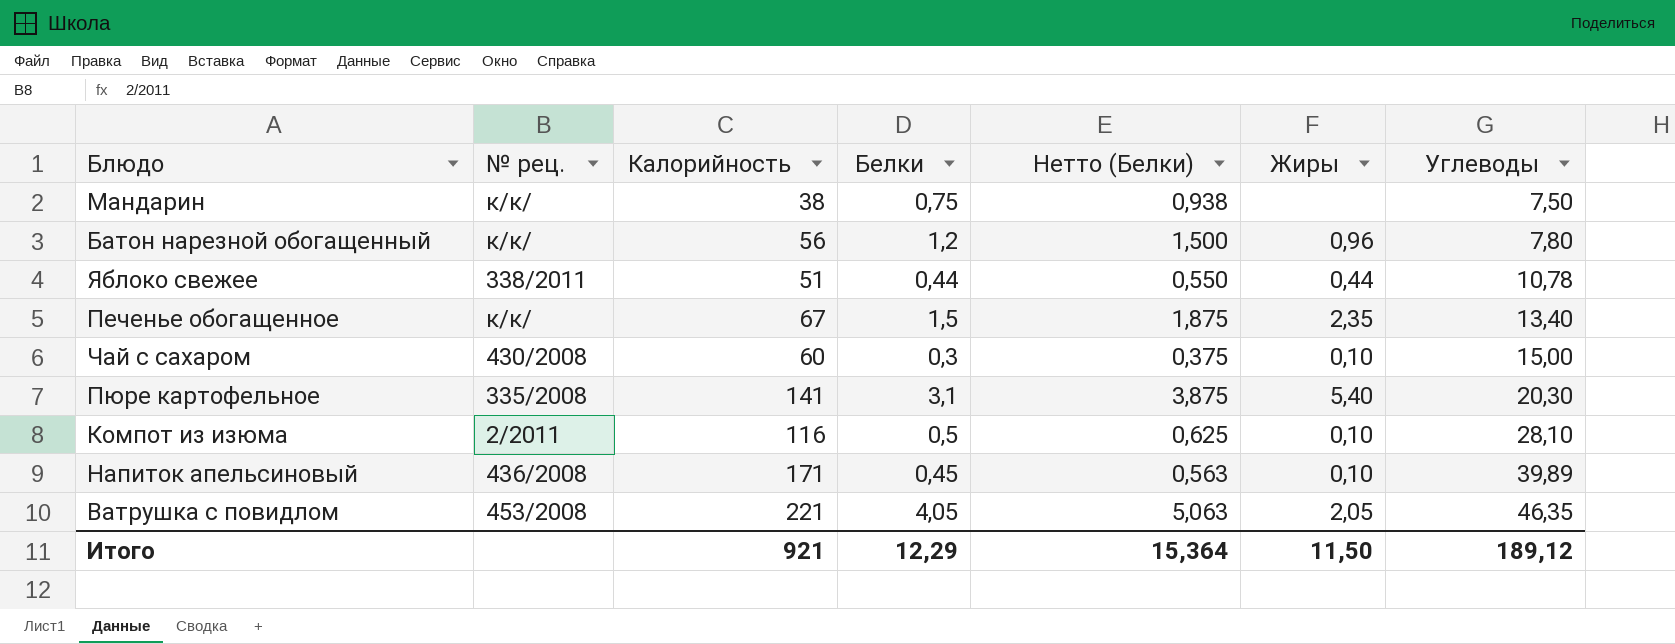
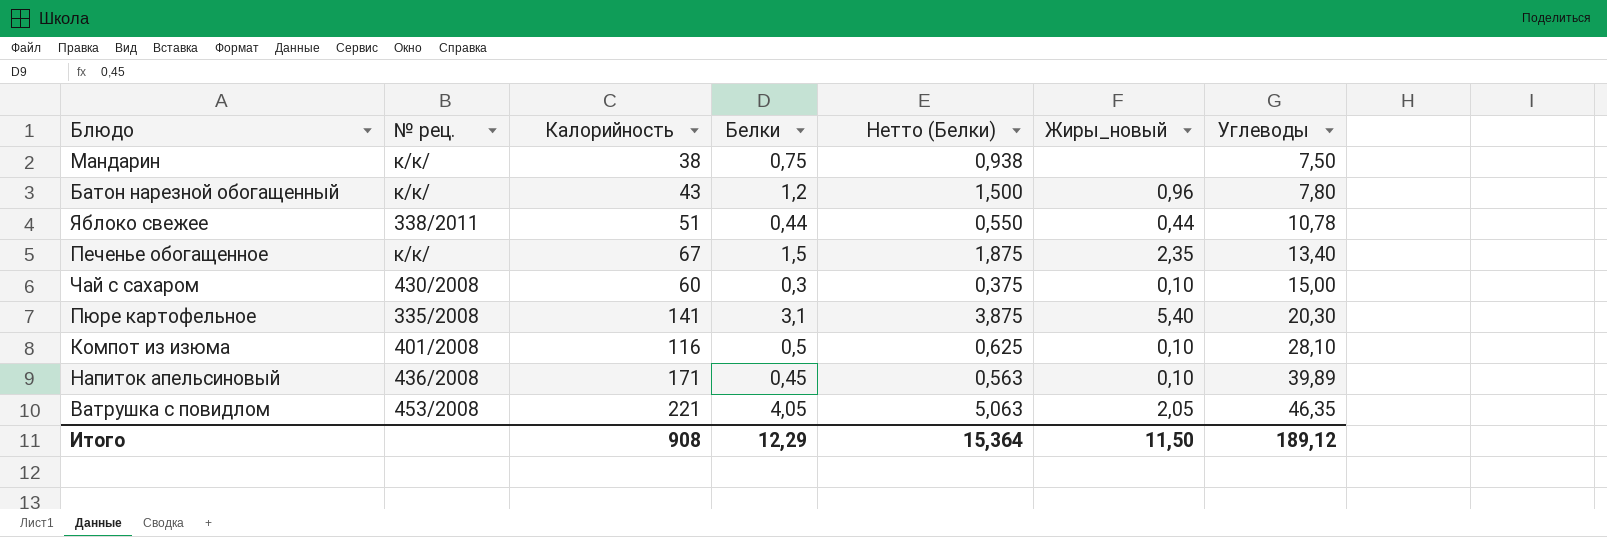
column name: Жиры -> Жиры_новый
Батон нарезной обогащенный | Калорийность: 56 -> 43
Компот из изюма | № рец.: 2/2011 -> 401/2008
Итого | Калорийность: 921 -> 908

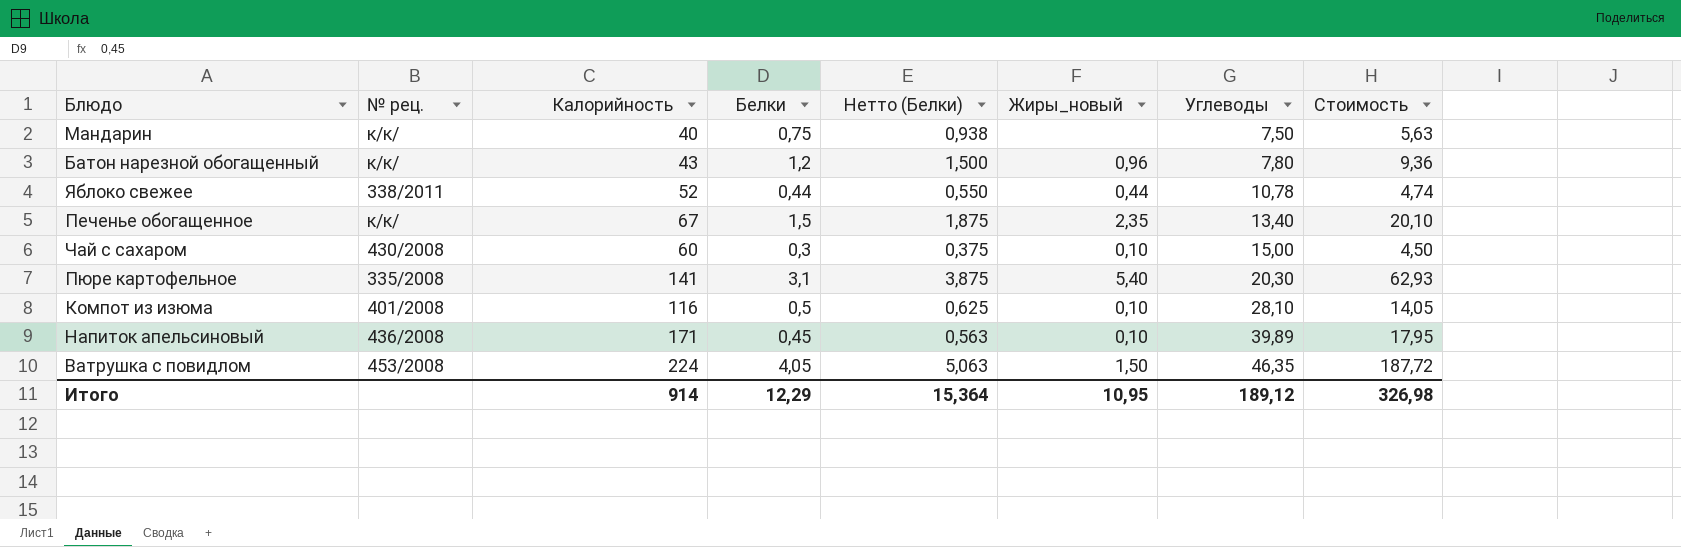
column Стоимость | formula: none -> [Белки] * [Углеводы]
Мандарин | Калорийность: 38 -> 40
Яблоко свежее | Калорийность: 51 -> 52
Ватрушка с повидлом | Калорийность: 221 -> 224
Ватрушка с повидлом | Жиры_новый: 2,05 -> 1,50
Итого | Калорийность: 908 -> 914
Итого | Жиры_новый: 11,50 -> 10,95

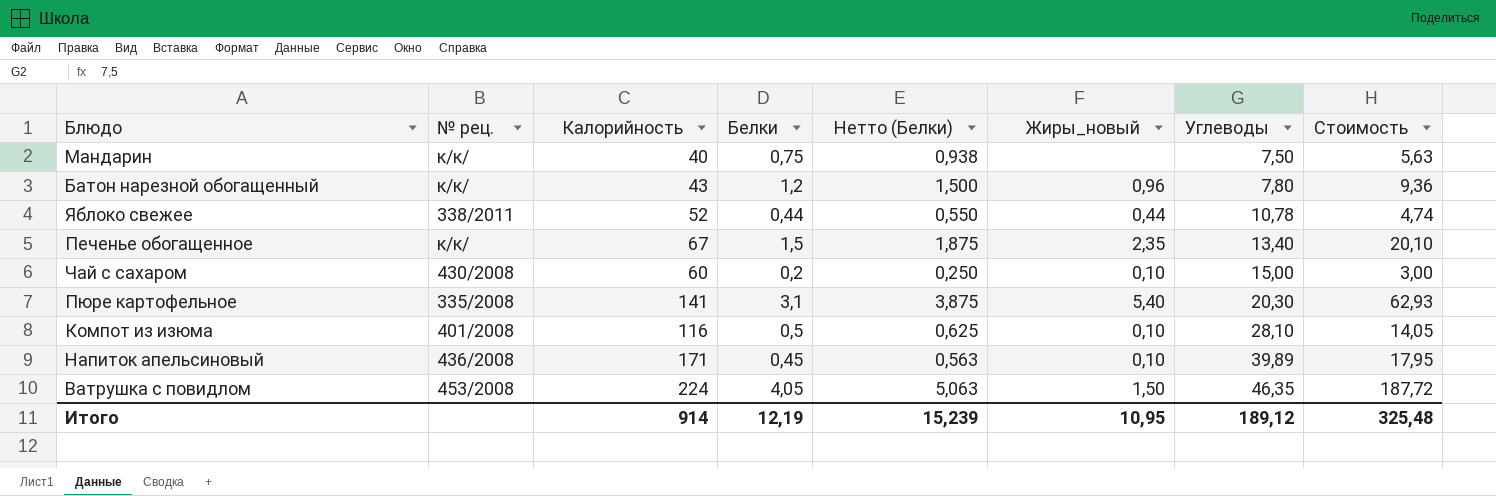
Чай с сахаром | Белки: 0,3 -> 0,2
Чай с сахаром | Нетто (Белки): 0,375 -> 0,250
Чай с сахаром | Стоимость: 4,50 -> 3,00
Итого | Белки: 12,29 -> 12,19
Итого | Нетто (Белки): 15,364 -> 15,239
Итого | Стоимость: 326,98 -> 325,48

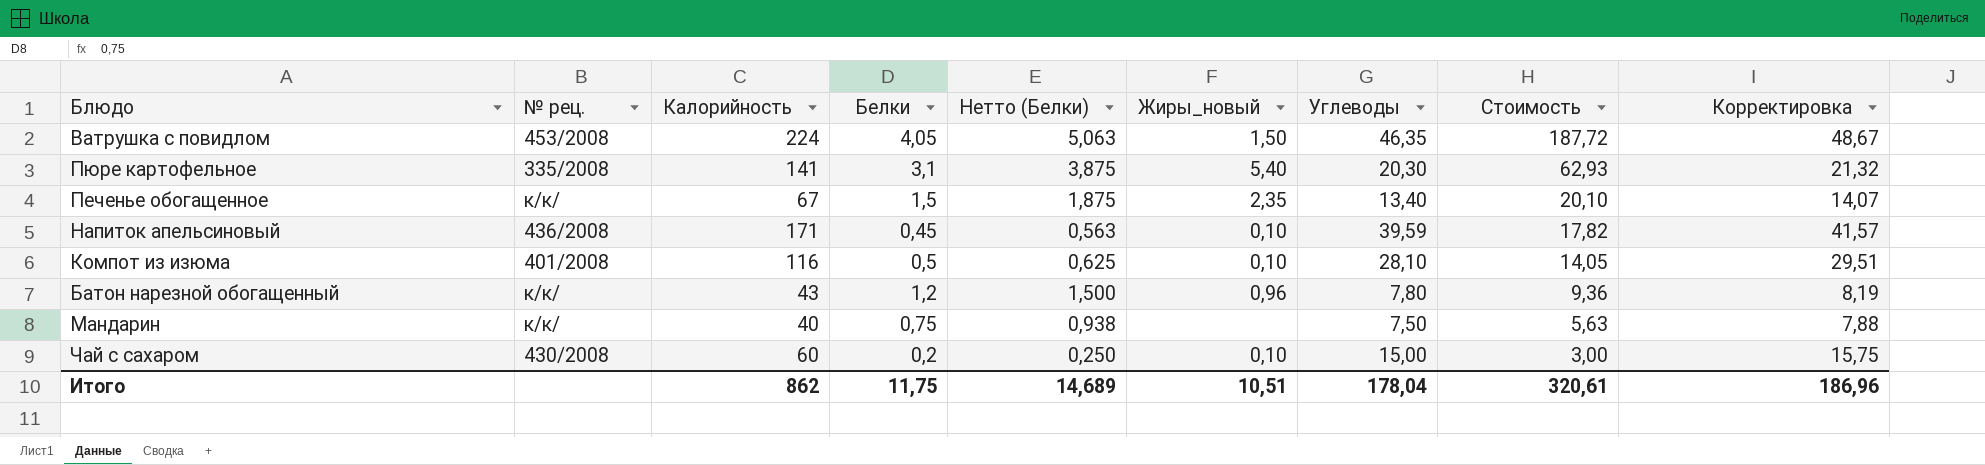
row order: Углеводы ascending -> Стоимость descending
column Корректировка | formula: none -> [Углеводы] * 1,05
row Яблоко свежее: 338/2011 | 52 | 0,44 | 0,550 | 0,44 | 10,78 | 4,74 -> none
Напиток апельсиновый | Углеводы: 39,89 -> 39,59
Напиток апельсиновый | Стоимость: 17,95 -> 17,82
Итого | Калорийность: 914 -> 862
Итого | Белки: 12,19 -> 11,75
Итого | Нетто (Белки): 15,239 -> 14,689
Итого | Жиры_новый: 10,95 -> 10,51
Итого | Углеводы: 189,12 -> 178,04
Итого | Стоимость: 325,48 -> 320,61

